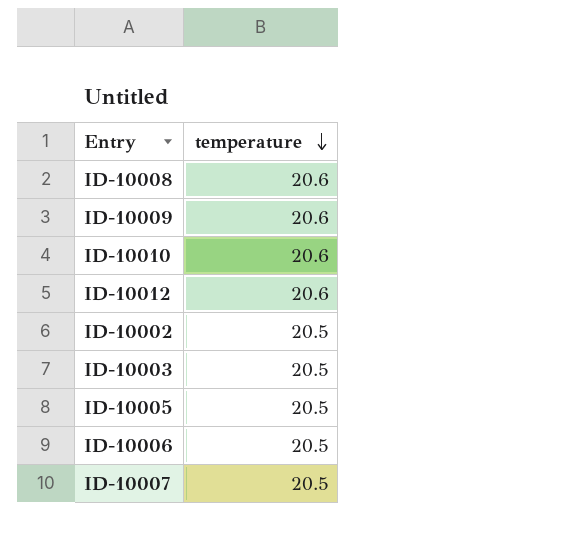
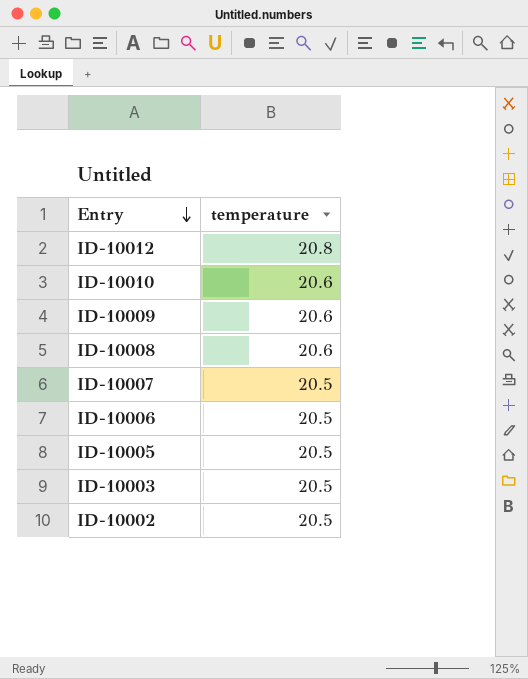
row order: temperature descending -> Entry descending
ID-10012 | temperature: 20.6 -> 20.8

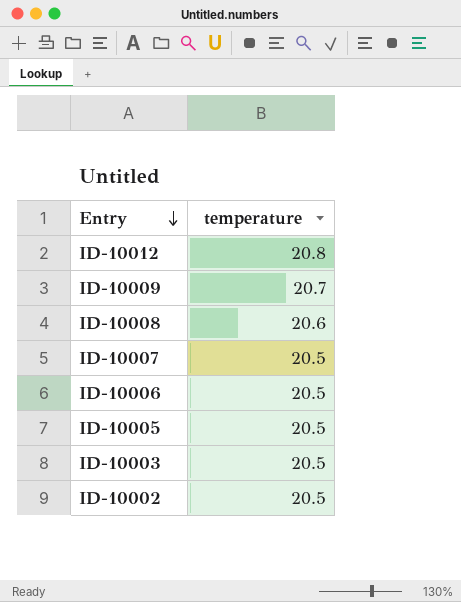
row ID-10010: 20.6 -> none
ID-10009 | temperature: 20.6 -> 20.7

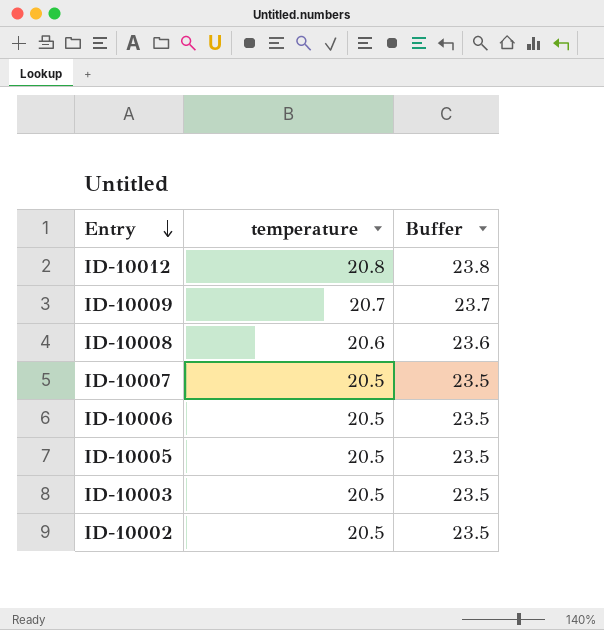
column Buffer | formula: none -> [temperature] + 3

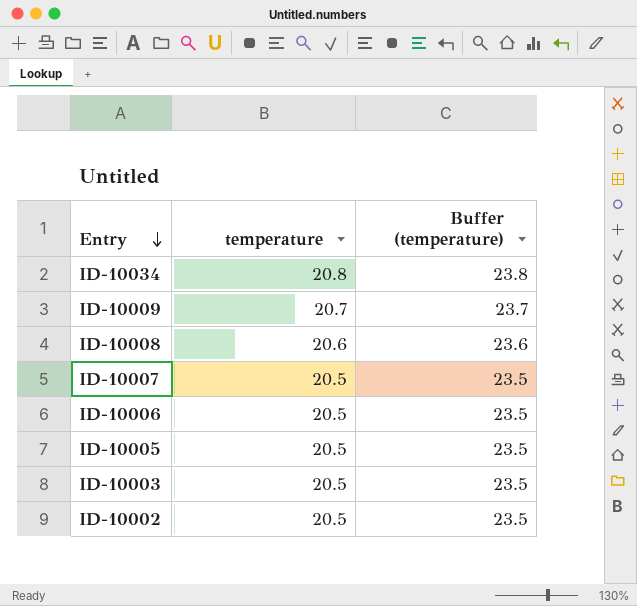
column name: Buffer -> Buffer (temperature)
row ID-10012: 20.8 | 23.8 -> none
row ID-10034: none -> 20.8 | 23.8

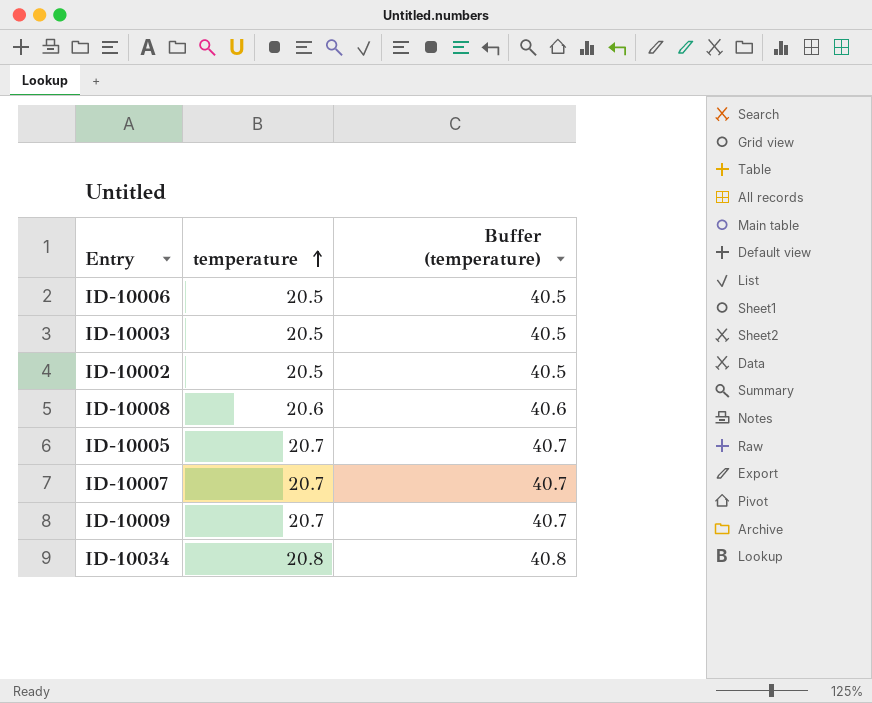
row order: Entry descending -> temperature ascending
column Buffer (temperature) | formula: [temperature] + 3 -> [temperature] + 20
ID-10005 | temperature: 20.5 -> 20.7
ID-10007 | temperature: 20.5 -> 20.7

